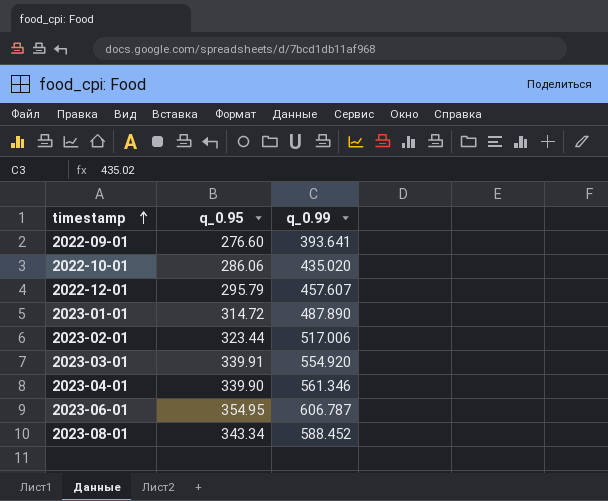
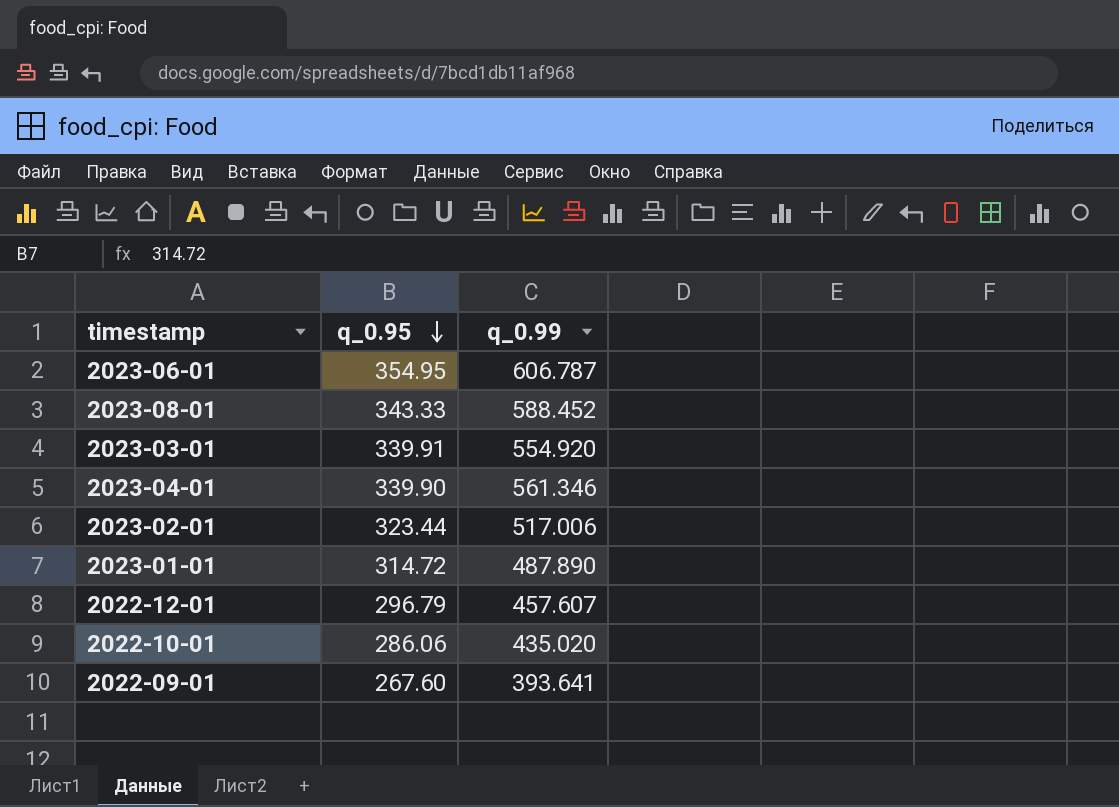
row order: timestamp ascending -> q_0.95 descending
2023-08-01 | q_0.95: 343.34 -> 343.33
2022-12-01 | q_0.95: 295.79 -> 296.79
2022-09-01 | q_0.95: 276.60 -> 267.60

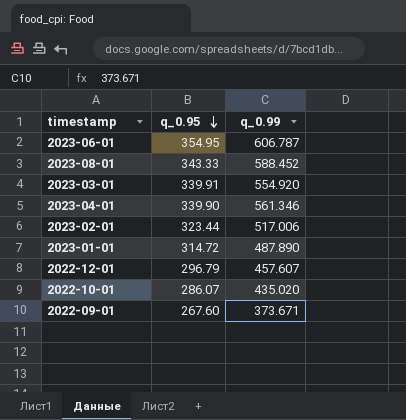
2022-10-01 | q_0.95: 286.06 -> 286.07
2022-09-01 | q_0.99: 393.641 -> 373.671

